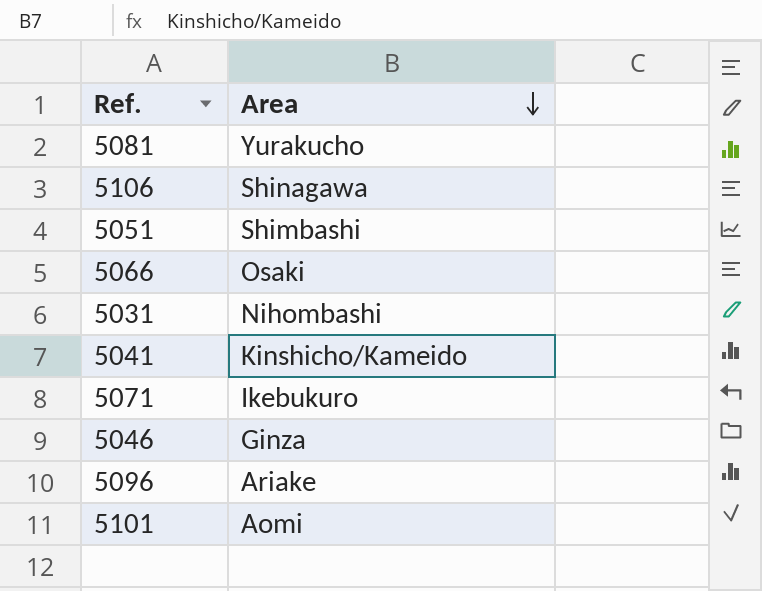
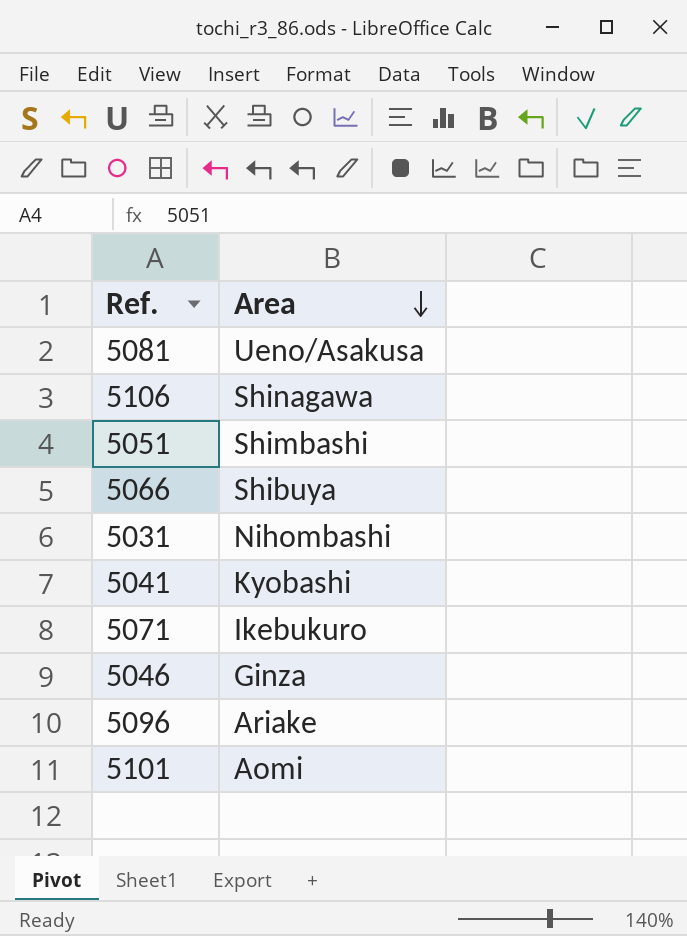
5081 | Area: Yurakucho -> Ueno/Asakusa
5066 | Area: Osaki -> Shibuya
5041 | Area: Kinshicho/Kameido -> Kyobashi

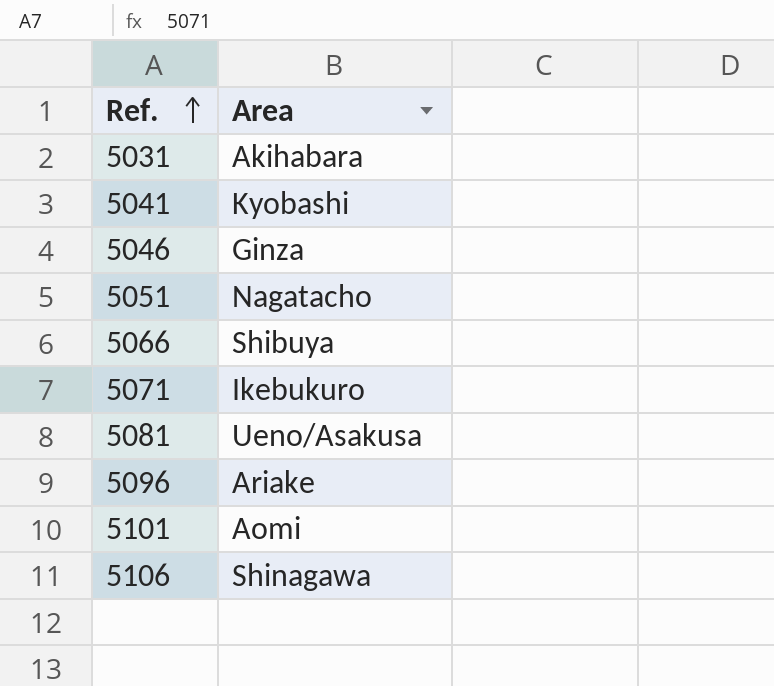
row order: Area descending -> Ref. ascending
5031 | Area: Nihombashi -> Akihabara
5051 | Area: Shimbashi -> Nagatacho

